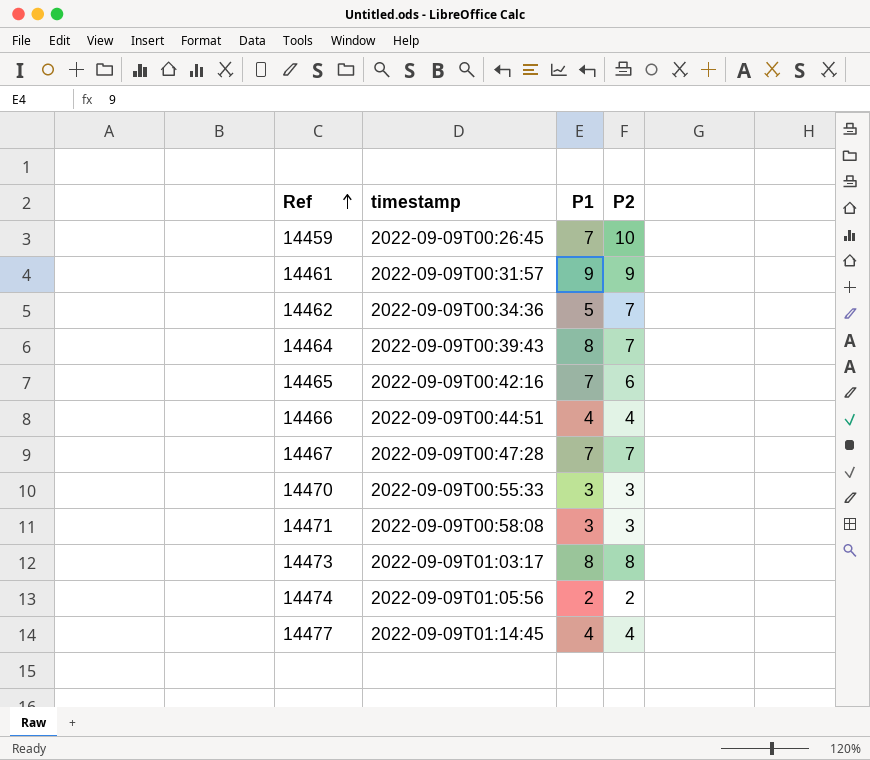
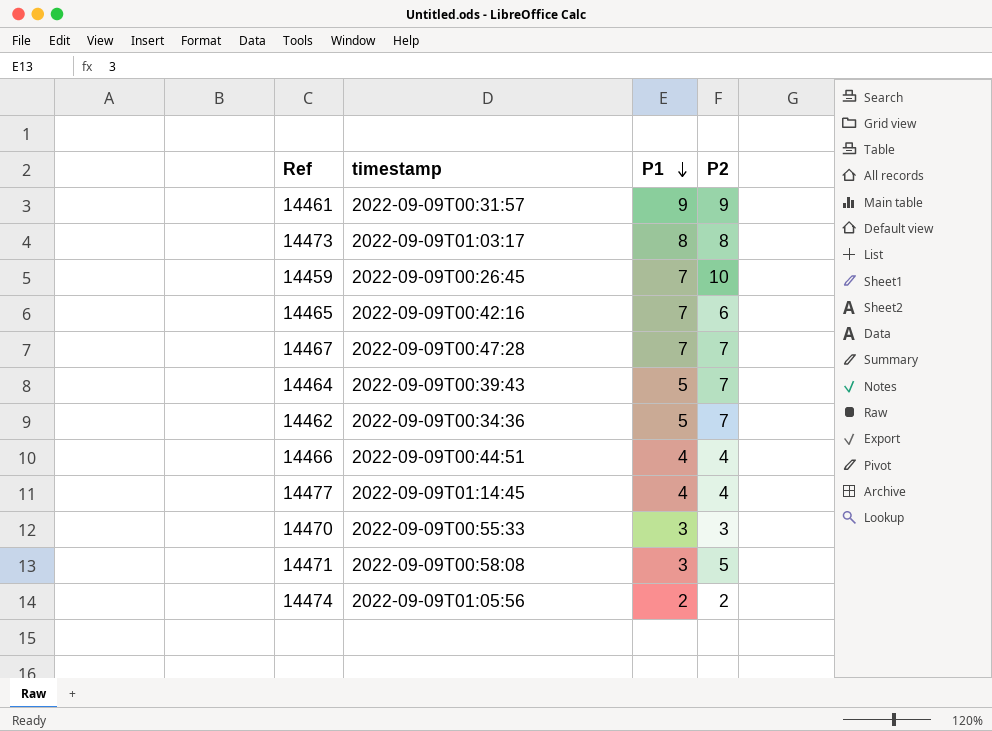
row order: Ref ascending -> P1 descending
14464 | P1: 8 -> 5
14471 | P2: 3 -> 5

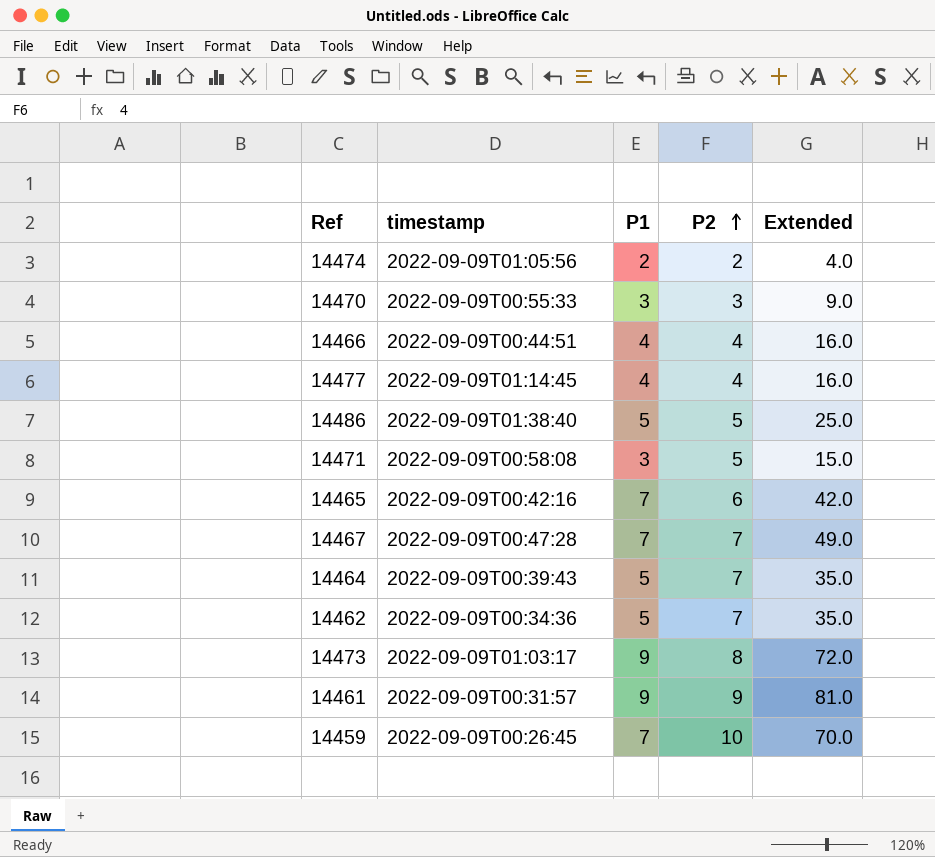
row order: P1 descending -> P2 ascending
column Extended | formula: none -> [P1] * [P2]
row 14486: none -> 2022-09-09T01:38:40 | 5 | 5 | 25.0
14473 | P1: 8 -> 9

